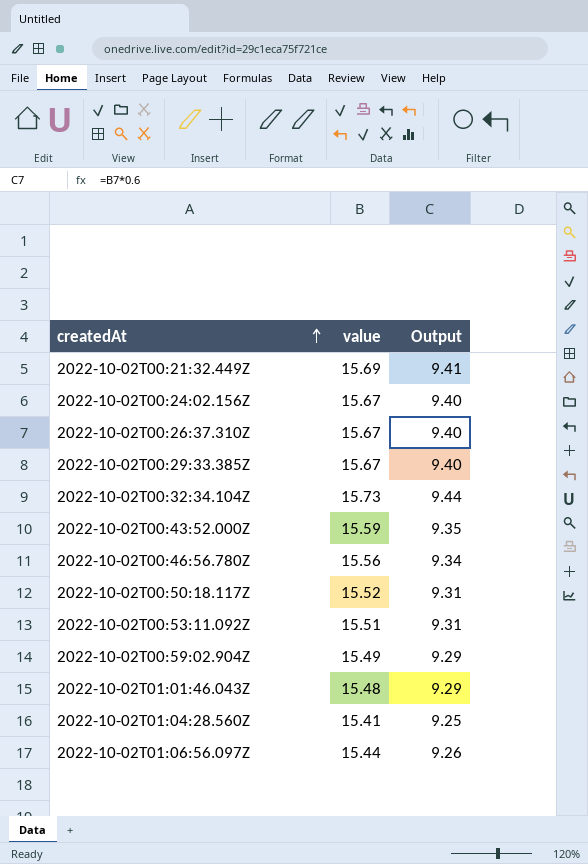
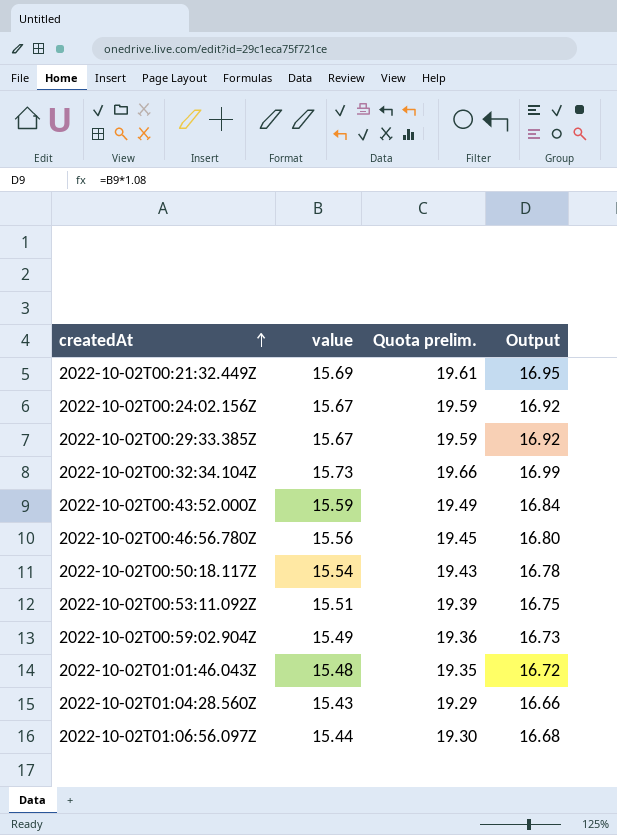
column Quota prelim. | formula: none -> [value] * 1.25
column Output | formula: [value] * 0.6 -> [value] * 1.08
row 2022-10-02T00:26:37.310Z: 15.67 | 9.40 -> none
2022-10-02T00:50:18.117Z | value: 15.52 -> 15.54
2022-10-02T01:04:28.560Z | value: 15.41 -> 15.43

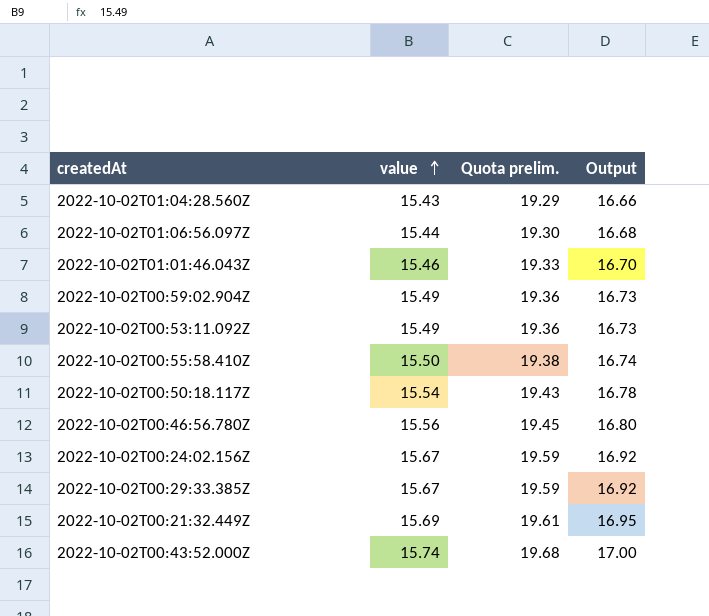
row order: createdAt ascending -> value ascending
row 2022-10-02T00:32:34.104Z: 15.73 | 19.66 | 16.99 -> none
2022-10-02T01:01:46.043Z | value: 15.48 -> 15.46
2022-10-02T01:01:46.043Z | Quota prelim.: 19.35 -> 19.33
2022-10-02T01:01:46.043Z | Output: 16.72 -> 16.70
2022-10-02T00:53:11.092Z | value: 15.51 -> 15.49
2022-10-02T00:53:11.092Z | Quota prelim.: 19.39 -> 19.36
2022-10-02T00:53:11.092Z | Output: 16.75 -> 16.73
row 2022-10-02T00:55:58.410Z: none -> 15.50 | 19.38 | 16.74
2022-10-02T00:43:52.000Z | value: 15.59 -> 15.74
2022-10-02T00:43:52.000Z | Quota prelim.: 19.49 -> 19.68
2022-10-02T00:43:52.000Z | Output: 16.84 -> 17.00

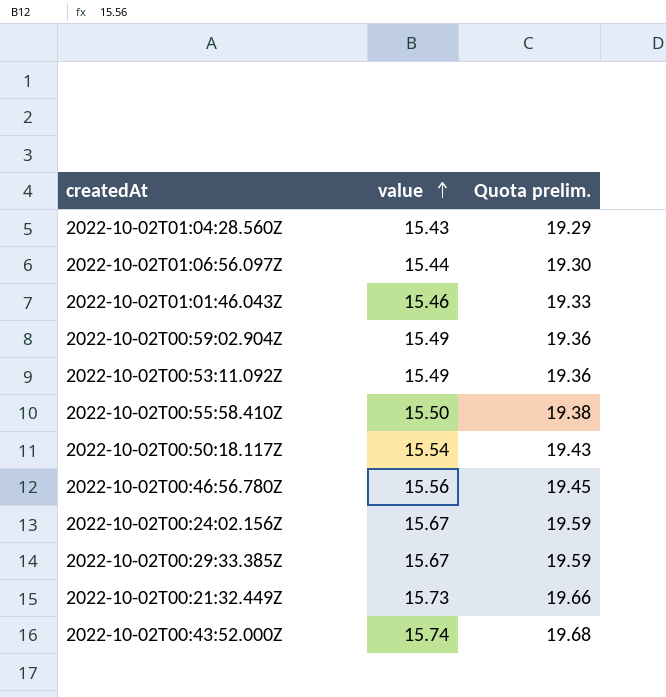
column Output | formula: [value] * 1.08 -> none
2022-10-02T00:21:32.449Z | value: 15.69 -> 15.73
2022-10-02T00:21:32.449Z | Quota prelim.: 19.61 -> 19.66

